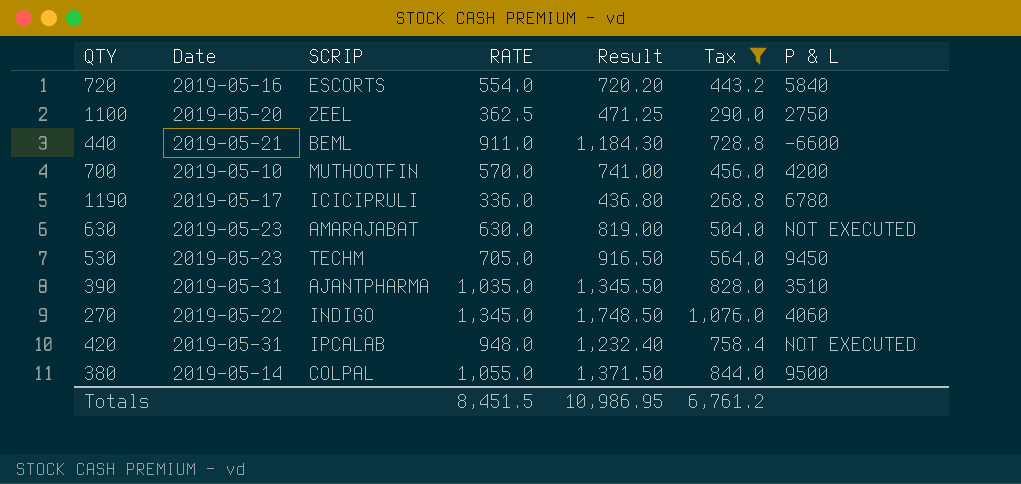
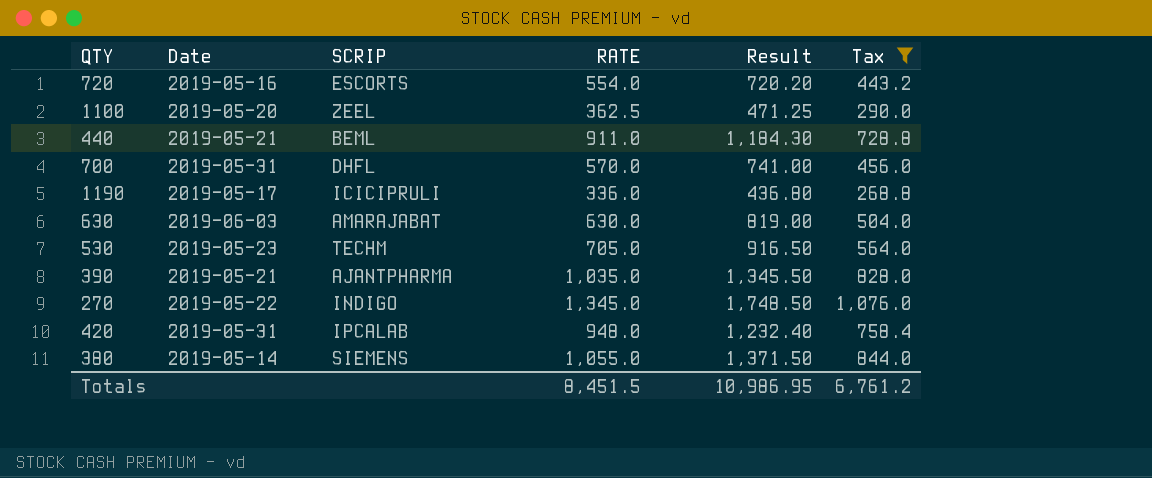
column P & L | position: 7 -> none
700 | Date: 2019-05-10 -> 2019-05-31
700 | SCRIP: MUTHOOTFIN -> DHFL
630 | Date: 2019-05-23 -> 2019-06-03
390 | Date: 2019-05-31 -> 2019-05-21
380 | SCRIP: COLPAL -> SIEMENS

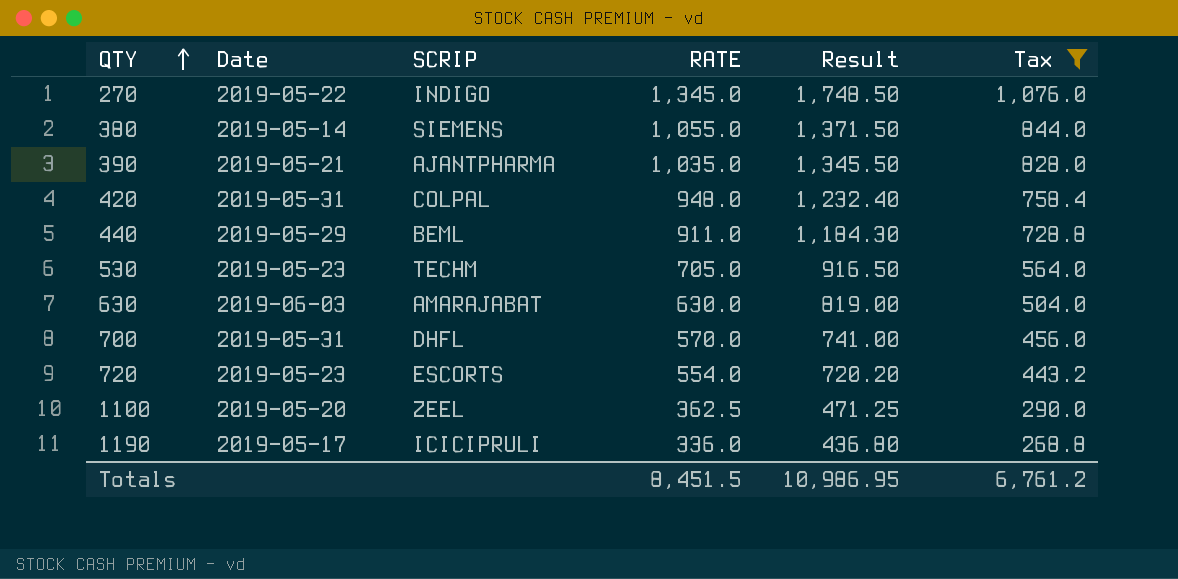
row order: none -> QTY ascending
420 | SCRIP: IPCALAB -> COLPAL
440 | Date: 2019-05-21 -> 2019-05-29
720 | Date: 2019-05-16 -> 2019-05-23

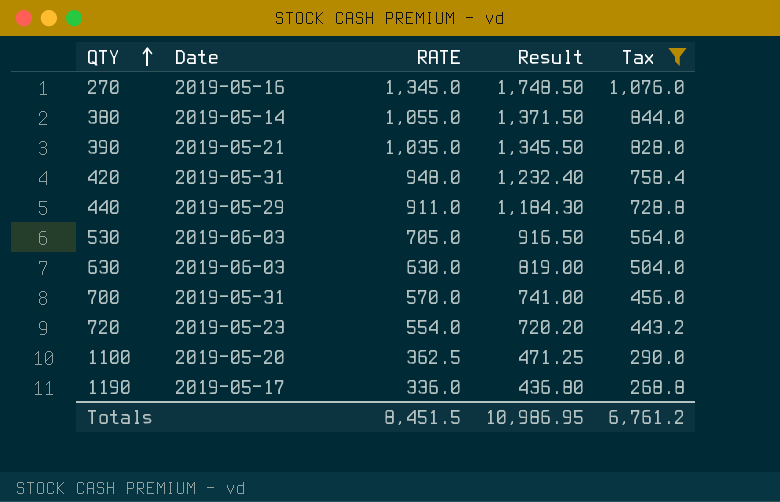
column SCRIP | position: 3 -> none
270 | Date: 2019-05-22 -> 2019-05-16
530 | Date: 2019-05-23 -> 2019-06-03

